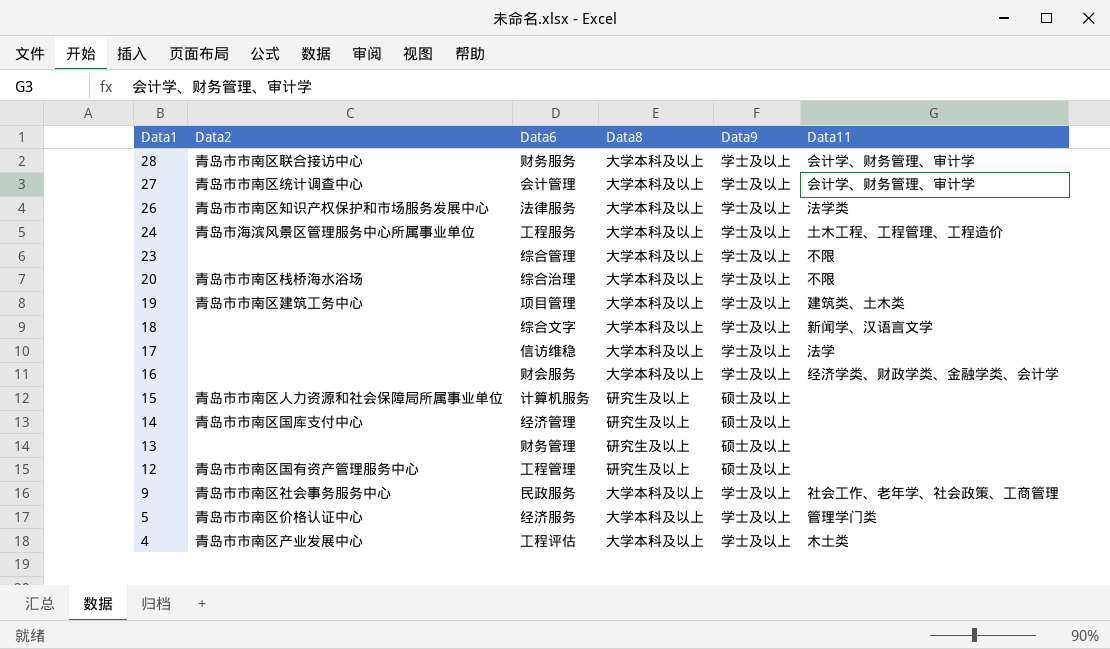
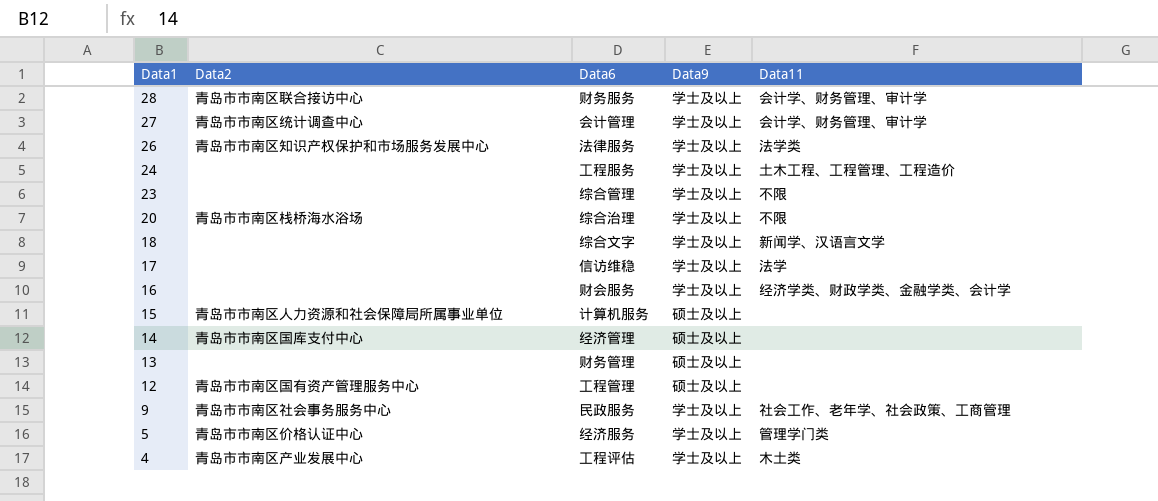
column Data8 | position: 4 -> none
row 19: 青岛市市南区建筑工务中心 | 项目管理 | 大学本科及以上 | 学士及以上 | 建筑类、土木类 -> none
24 | Data2: 青岛市海滨风景区管理服务中心所属事业单位 -> none

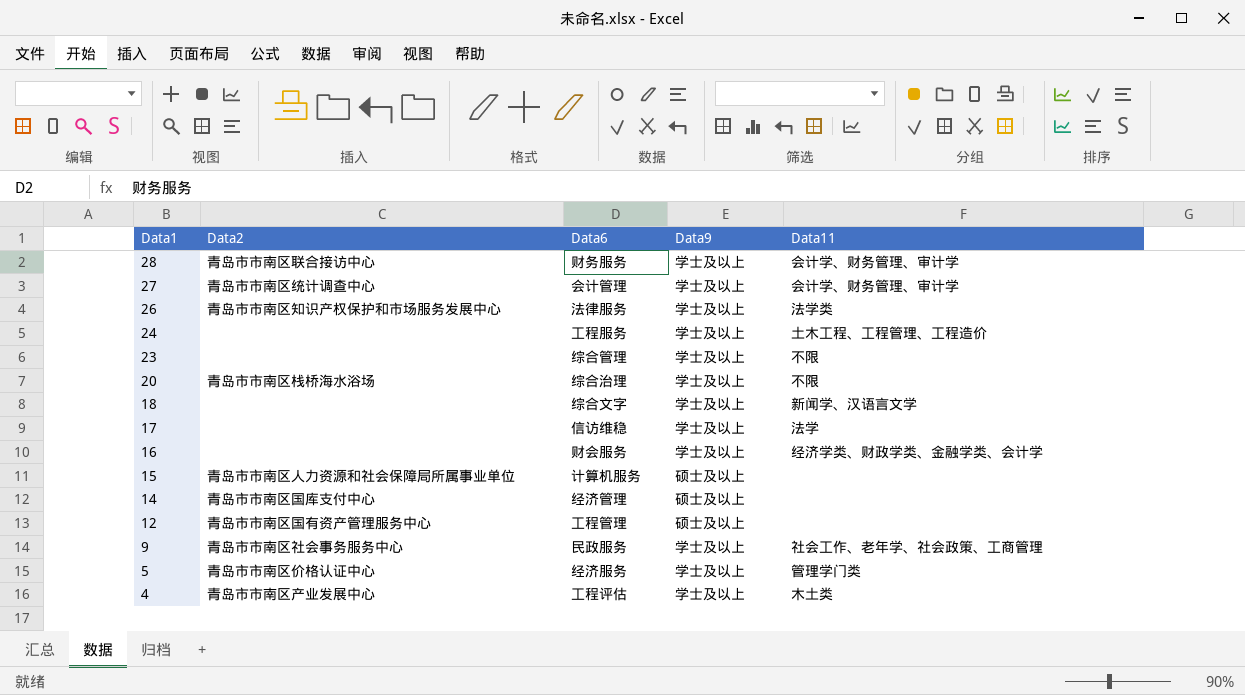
row 13: none | 财务管理 | 硕士及以上 | none -> none

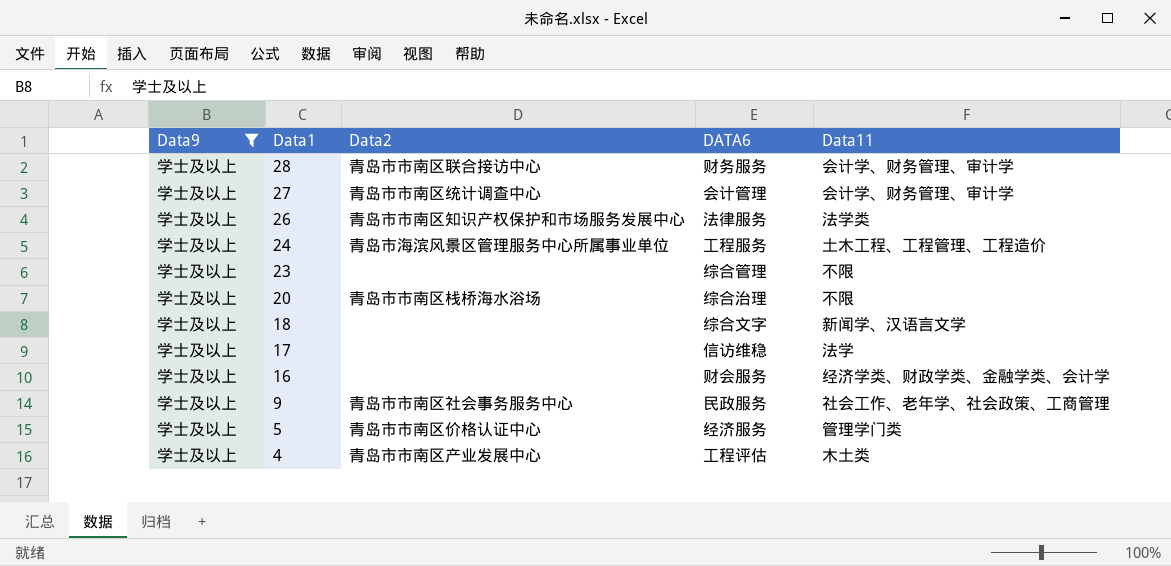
filter: none -> Data9 = 学士及以上
column Data9 | position: 4 -> 1
column name: Data6 -> DATA6
24 | Data2: none -> 青岛市海滨风景区管理服务中心所属事业单位

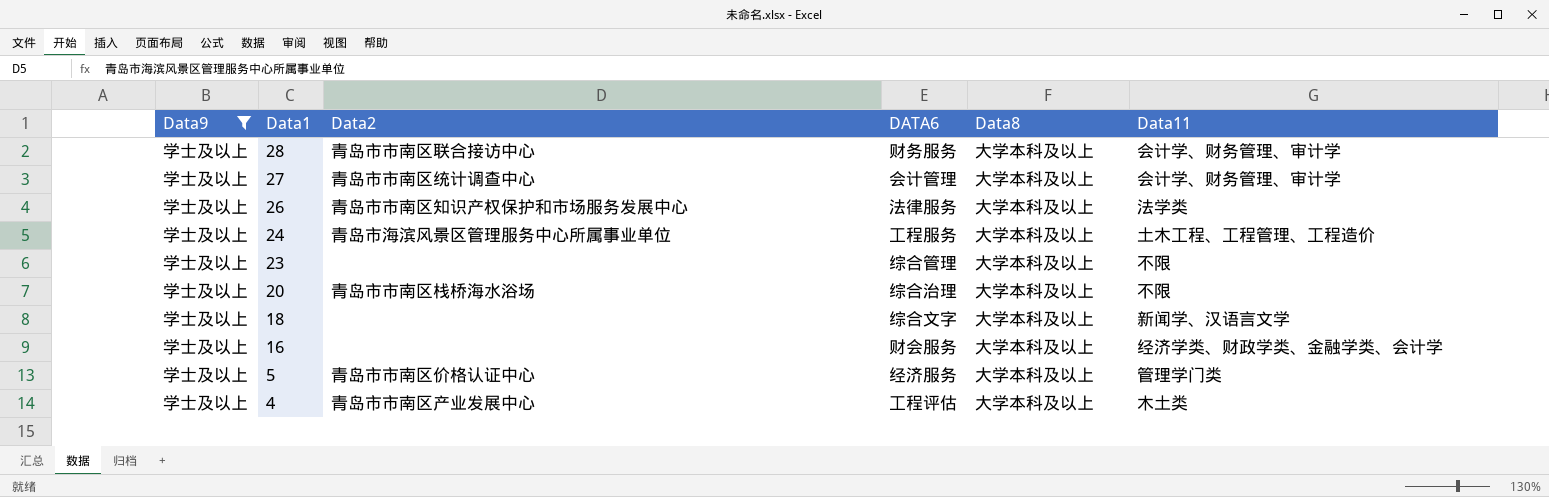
column Data8 | position: none -> 5
row 17: 学士及以上 | none | 信访维稳 | 法学 -> none
row 9: 学士及以上 | 青岛市市南区社会事务服务中心 | 民政服务 | 社会工作、老年学、社会政策、工商管理 -> none

